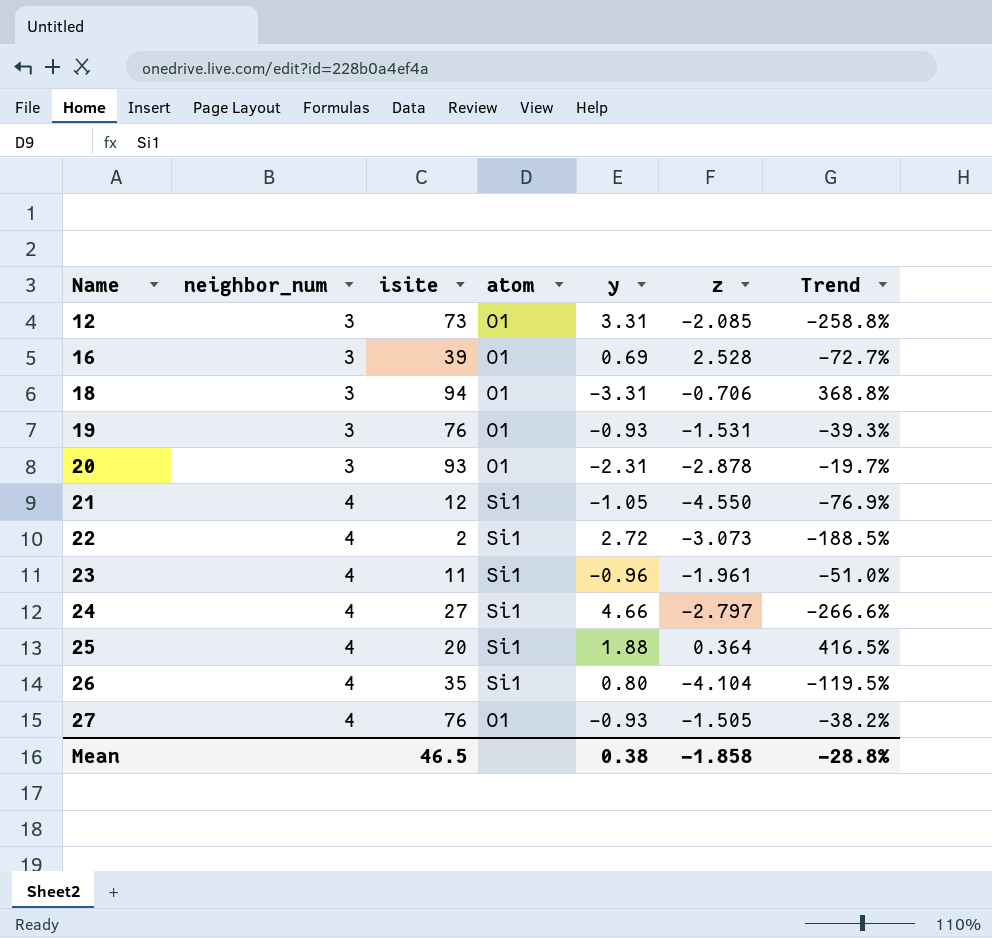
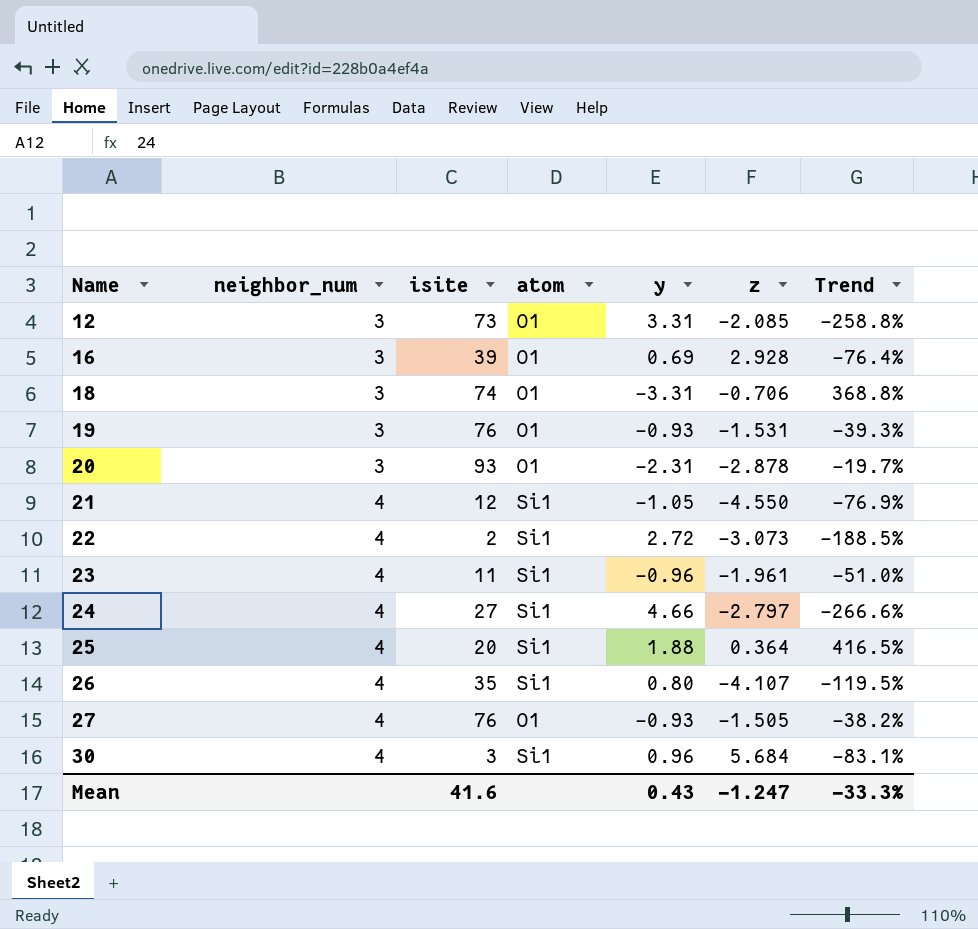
16 | z: 2.528 -> 2.928
16 | Trend: -72.7% -> -76.4%
18 | isite: 94 -> 74
26 | z: -4.104 -> -4.107
row 30: none -> 4 | 3 | Si1 | 0.96 | 5.684 | -83.1%
Mean | isite: 46.5 -> 41.6
Mean | y: 0.38 -> 0.43
Mean | z: -1.858 -> -1.247
Mean | Trend: -28.8% -> -33.3%

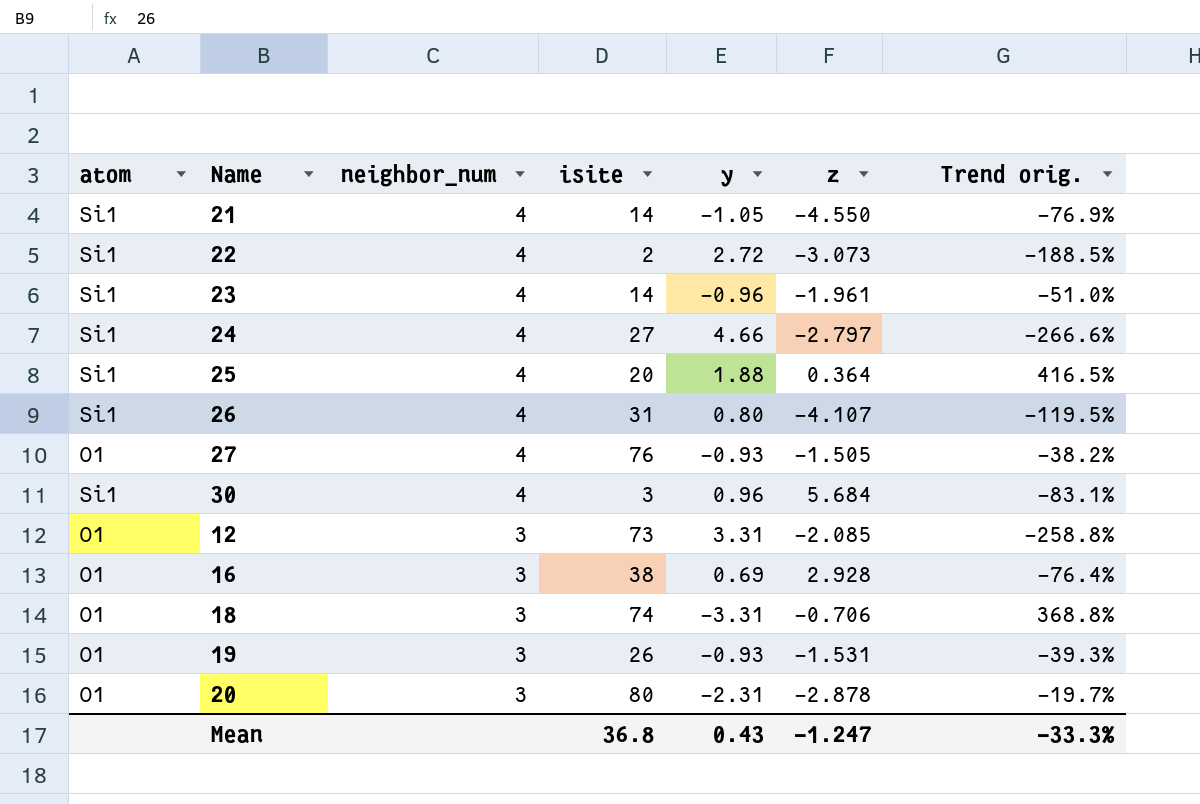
row order: Name ascending -> neighbor_num descending
column atom | position: 4 -> 1
column name: Trend -> Trend orig.
21 | isite: 12 -> 14
23 | isite: 11 -> 14
26 | isite: 35 -> 31
16 | isite: 39 -> 38
19 | isite: 76 -> 26
20 | isite: 93 -> 80
Mean | isite: 41.6 -> 36.8

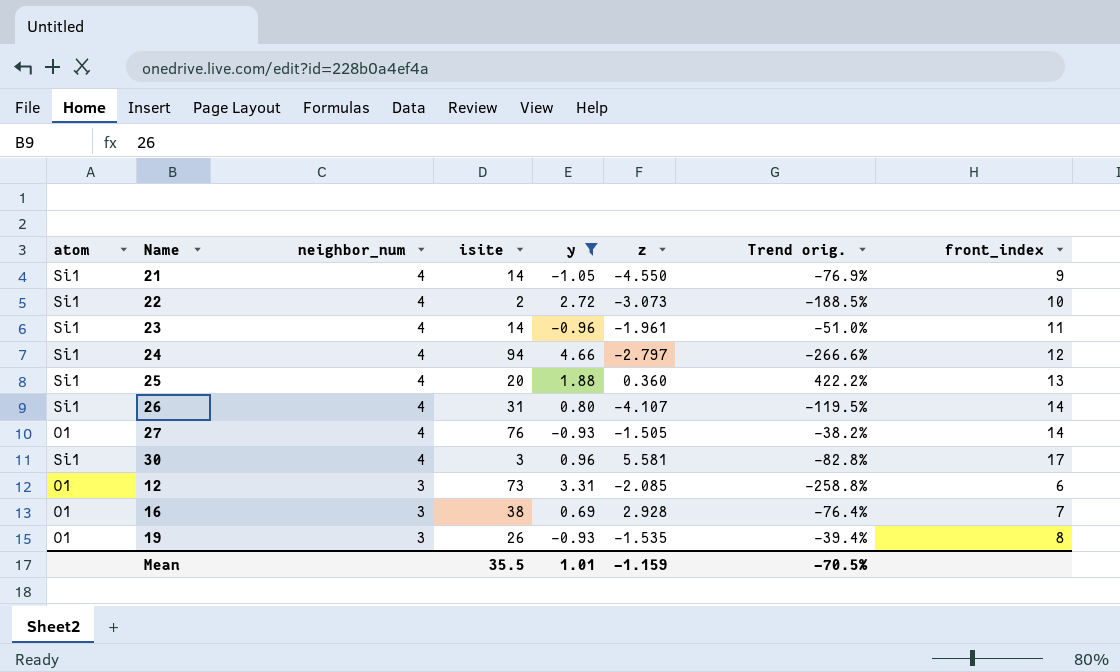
filter: none -> y >= -1.05
column front_index | position: none -> 8
24 | isite: 27 -> 94
25 | z: 0.364 -> 0.360
25 | Trend orig.: 416.5% -> 422.2%
30 | z: 5.684 -> 5.581
30 | Trend orig.: -83.1% -> -82.8%
19 | z: -1.531 -> -1.535
19 | Trend orig.: -39.3% -> -39.4%
Mean | isite: 36.8 -> 35.5
Mean | y: 0.43 -> 1.01
Mean | z: -1.247 -> -1.159
Mean | Trend orig.: -33.3% -> -70.5%

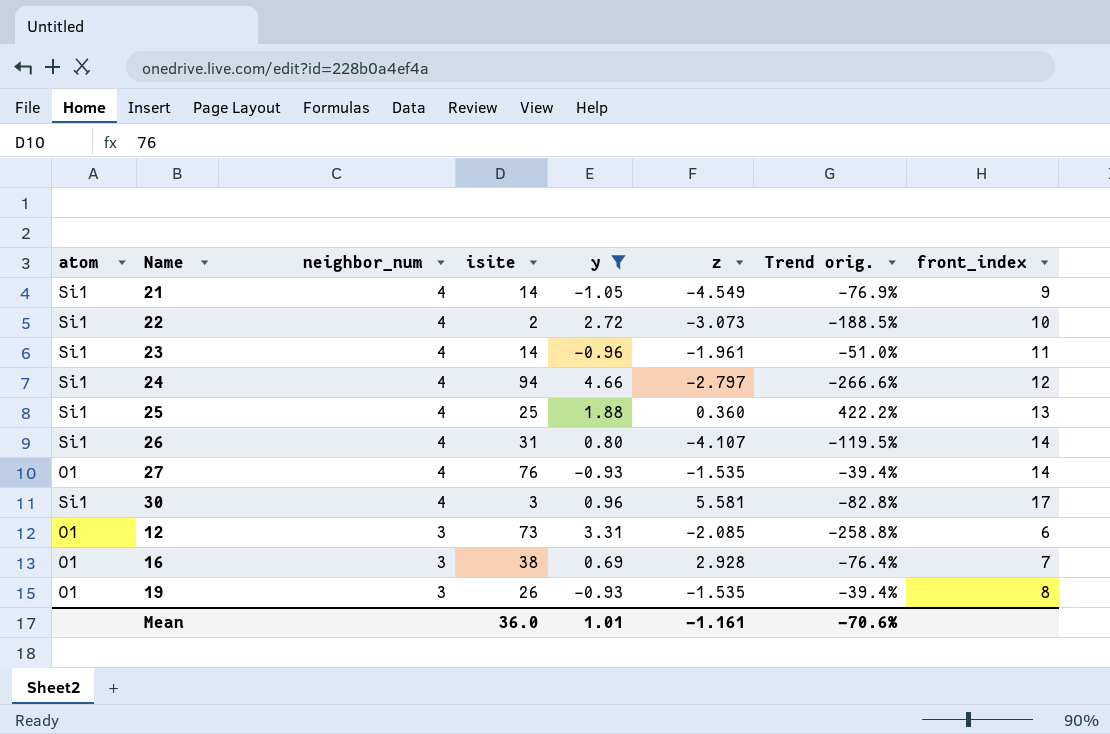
21 | z: -4.550 -> -4.549
25 | isite: 20 -> 25
27 | z: -1.505 -> -1.535
27 | Trend orig.: -38.2% -> -39.4%
Mean | isite: 35.5 -> 36.0
Mean | z: -1.159 -> -1.161
Mean | Trend orig.: -70.5% -> -70.6%

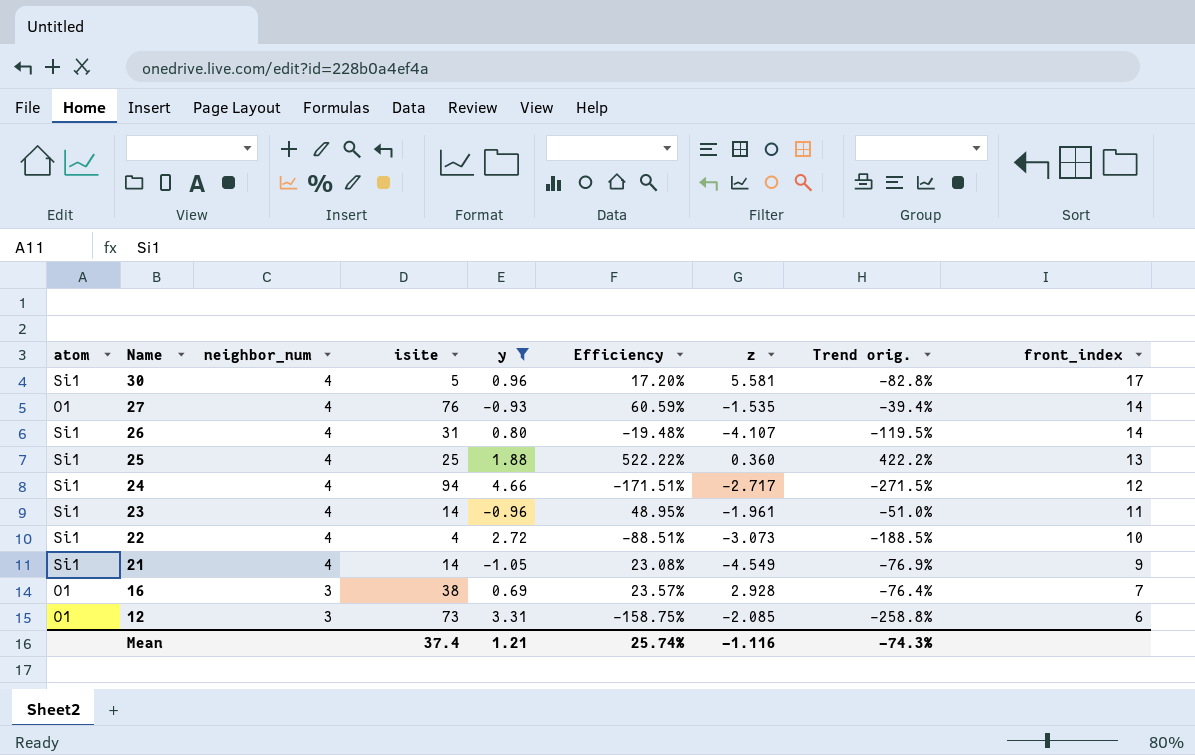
row order: neighbor_num descending -> Name descending
column Efficiency | formula: none -> [y] / [z]
row 19: O1 | 3 | 26 | -0.93 | -1.535 | -39.4% | 8 -> none
30 | isite: 3 -> 5
24 | z: -2.797 -> -2.717
24 | Trend orig.: -266.6% -> -271.5%
22 | isite: 2 -> 4
Mean | isite: 36.0 -> 37.4
Mean | y: 1.01 -> 1.21
Mean | z: -1.161 -> -1.116
Mean | Trend orig.: -70.6% -> -74.3%

